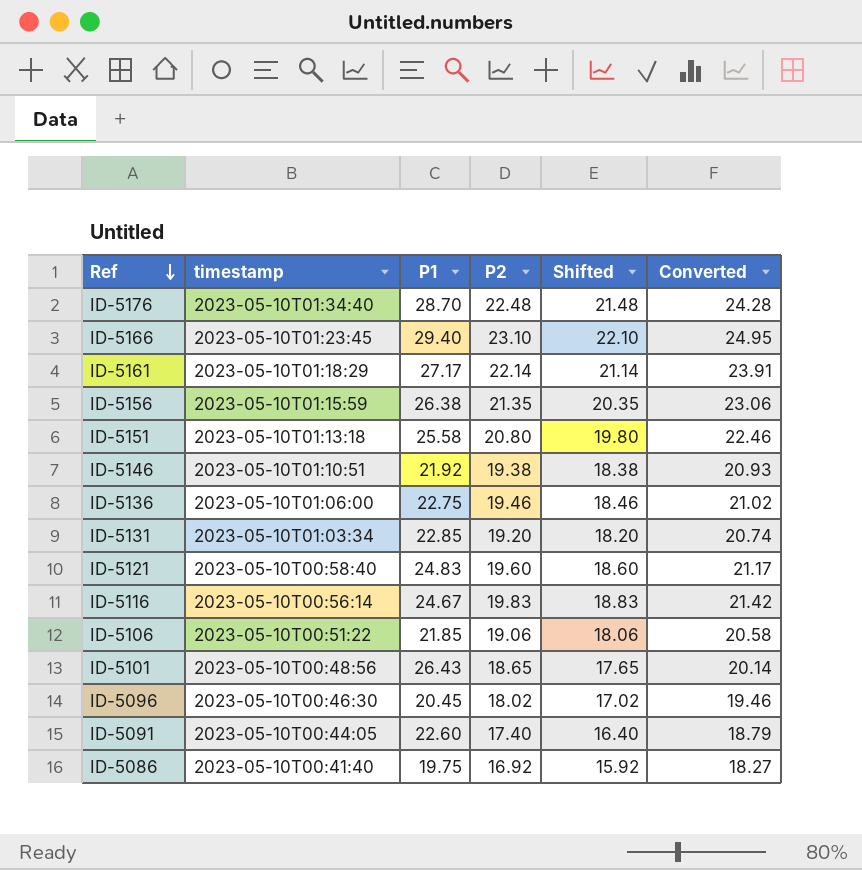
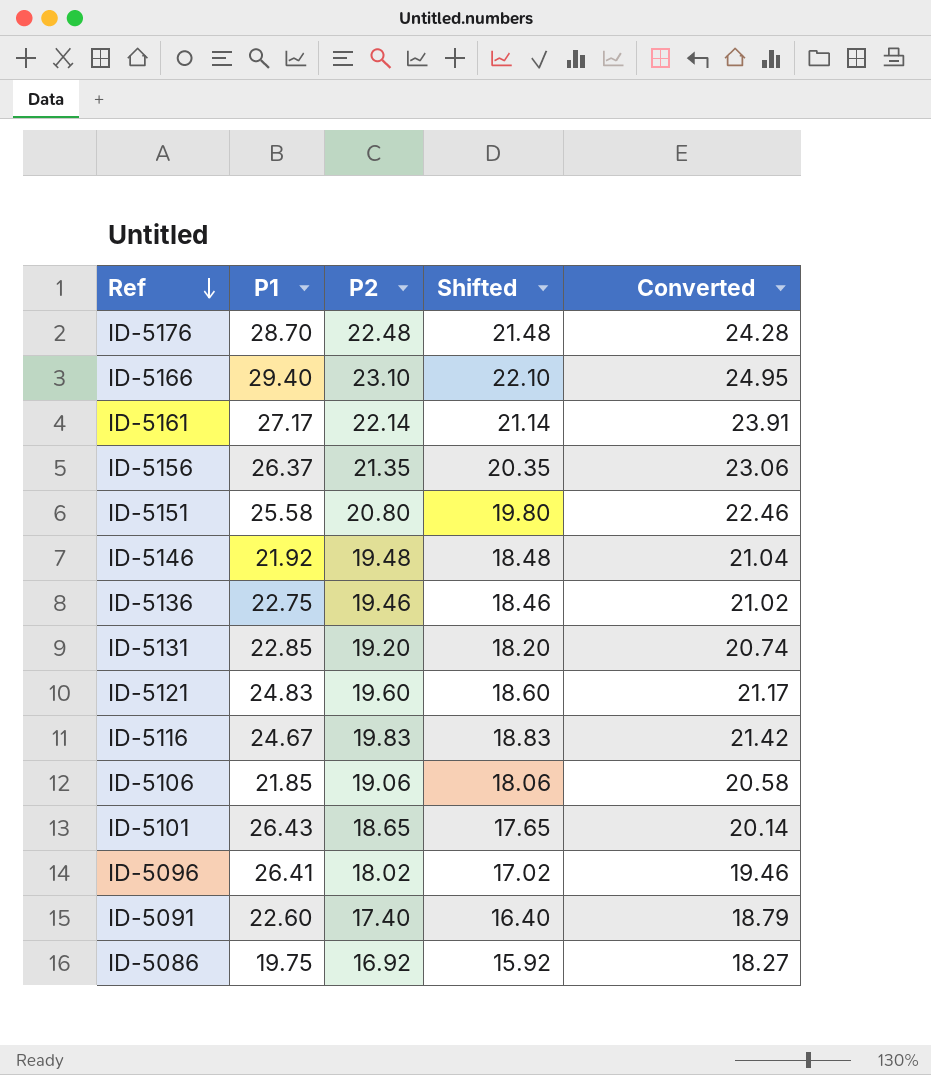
column timestamp | position: 2 -> none
ID-5156 | P1: 26.38 -> 26.37
ID-5146 | P2: 19.38 -> 19.48
ID-5146 | Shifted: 18.38 -> 18.48
ID-5146 | Converted: 20.93 -> 21.04
ID-5096 | P1: 20.45 -> 26.41

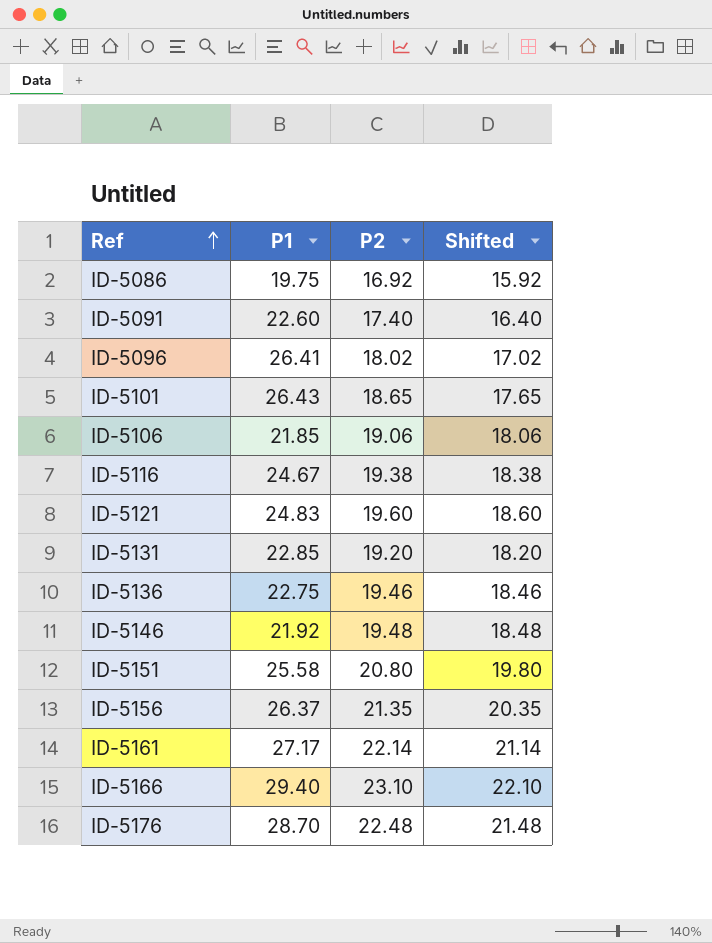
row order: Ref descending -> Ref ascending
column Converted | formula: [P2] * 1.08 -> none
ID-5116 | P2: 19.83 -> 19.38
ID-5116 | Shifted: 18.83 -> 18.38

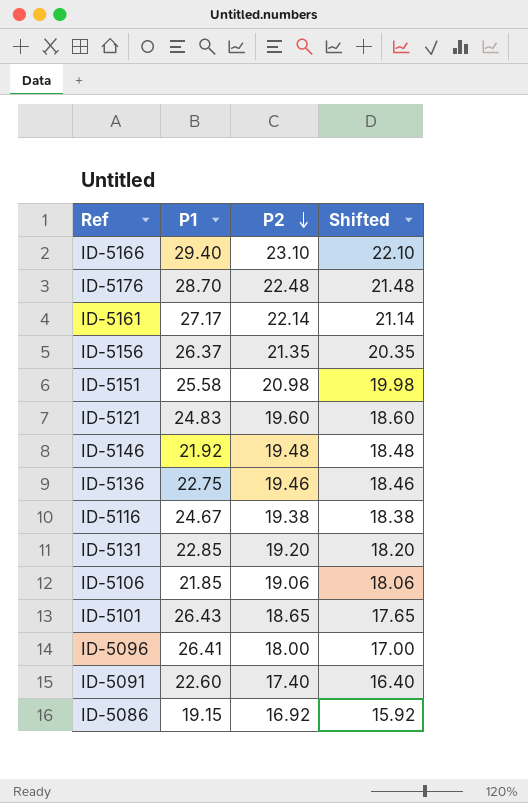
row order: Ref ascending -> P2 descending
ID-5151 | P2: 20.80 -> 20.98
ID-5151 | Shifted: 19.80 -> 19.98
ID-5096 | P2: 18.02 -> 18.00
ID-5096 | Shifted: 17.02 -> 17.00
ID-5086 | P1: 19.75 -> 19.15

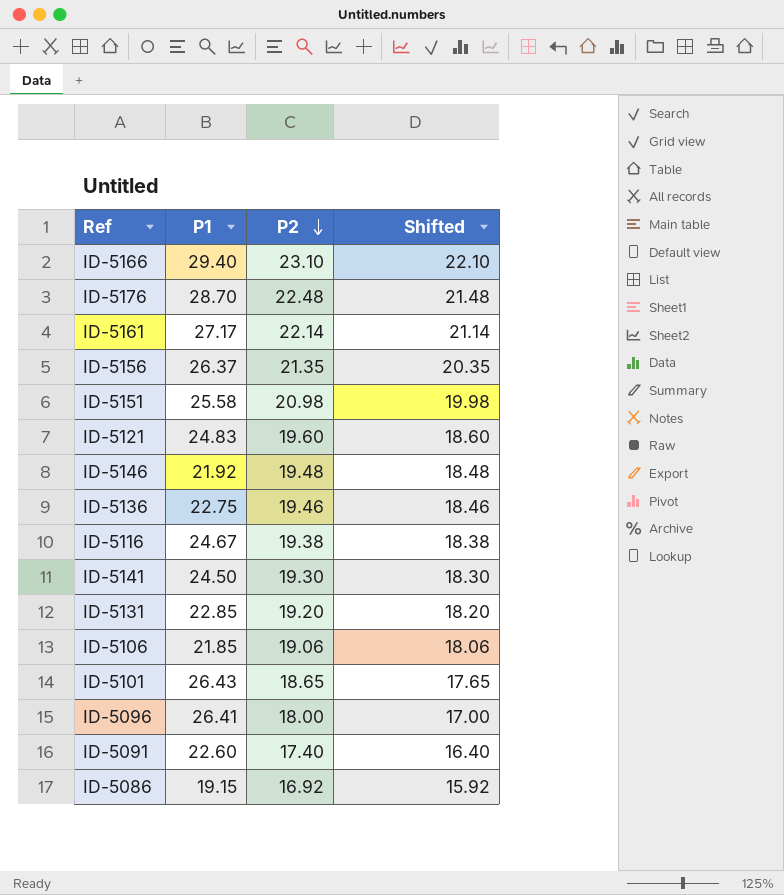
row ID-5141: none -> 24.50 | 19.30 | 18.30

